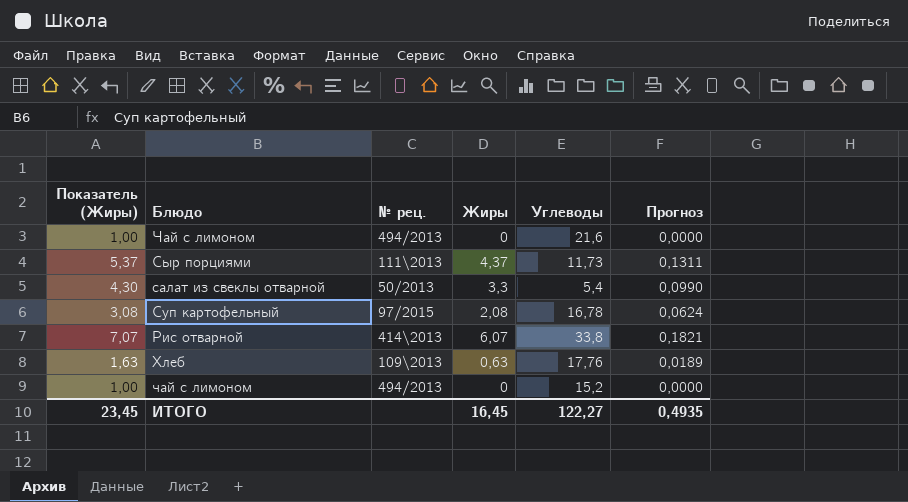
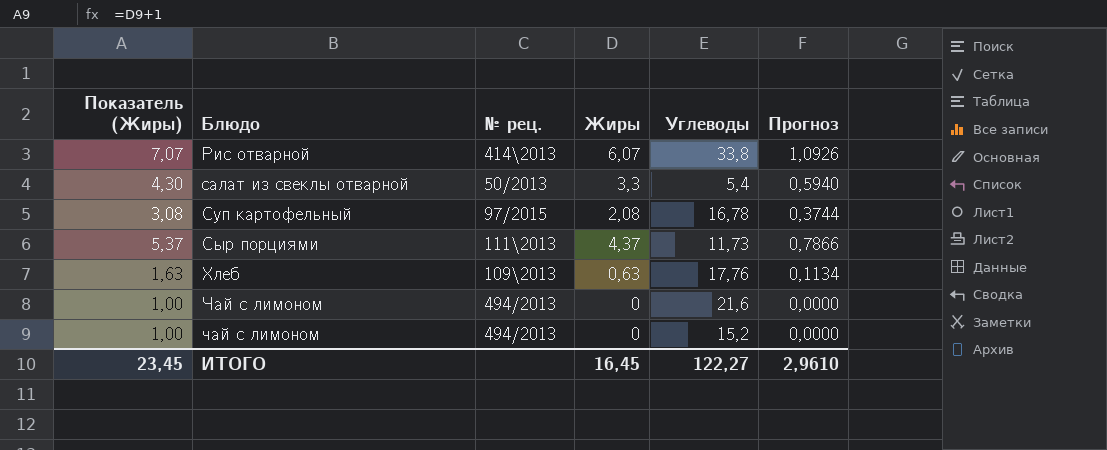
row order: none -> Блюдо ascending
column Прогноз | formula: [Жиры] * 0,03 -> [Жиры] * 0,18
ИТОГО | Прогноз: 0,4935 -> 2,9610

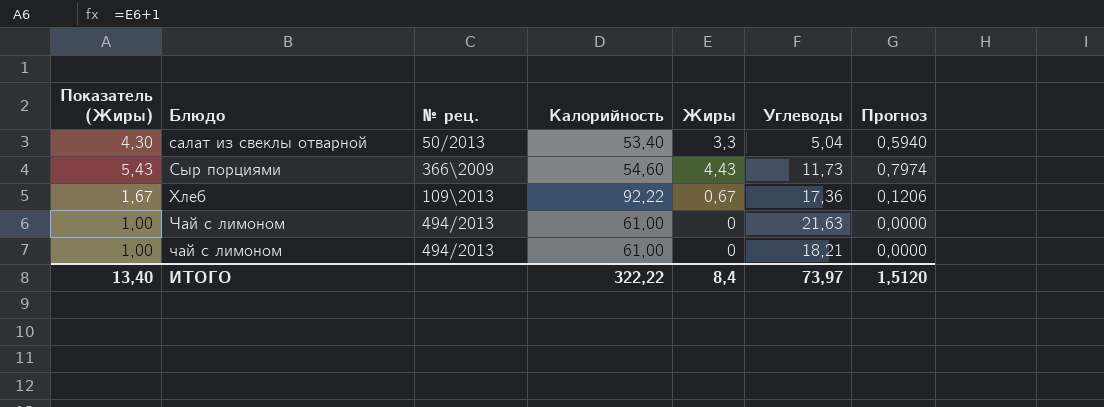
column Калорийность | position: none -> 4
row Рис отварной: 7,07 | 414\2013 | 6,07 | 33,8 | 1,0926 -> none
row Суп картофельный: 3,08 | 97/2015 | 2,08 | 16,78 | 0,3744 -> none
салат из свеклы отварной | Углеводы: 5,4 -> 5,04
Сыр порциями | Показатель (Жиры): 5,37 -> 5,43
Сыр порциями | № рец.: 111\2013 -> 366\2009
Сыр порциями | Жиры: 4,37 -> 4,43
Сыр порциями | Прогноз: 0,7866 -> 0,7974
Хлеб | Показатель (Жиры): 1,63 -> 1,67
Хлеб | Жиры: 0,63 -> 0,67
Хлеб | Углеводы: 17,76 -> 17,36
Хлеб | Прогноз: 0,1134 -> 0,1206
Чай с лимоном | Углеводы: 21,6 -> 21,63
чай с лимоном | Углеводы: 15,2 -> 18,21
ИТОГО | Показатель (Жиры): 23,45 -> 13,40
ИТОГО | Жиры: 16,45 -> 8,4
ИТОГО | Углеводы: 122,27 -> 73,97
ИТОГО | Прогноз: 2,9610 -> 1,5120

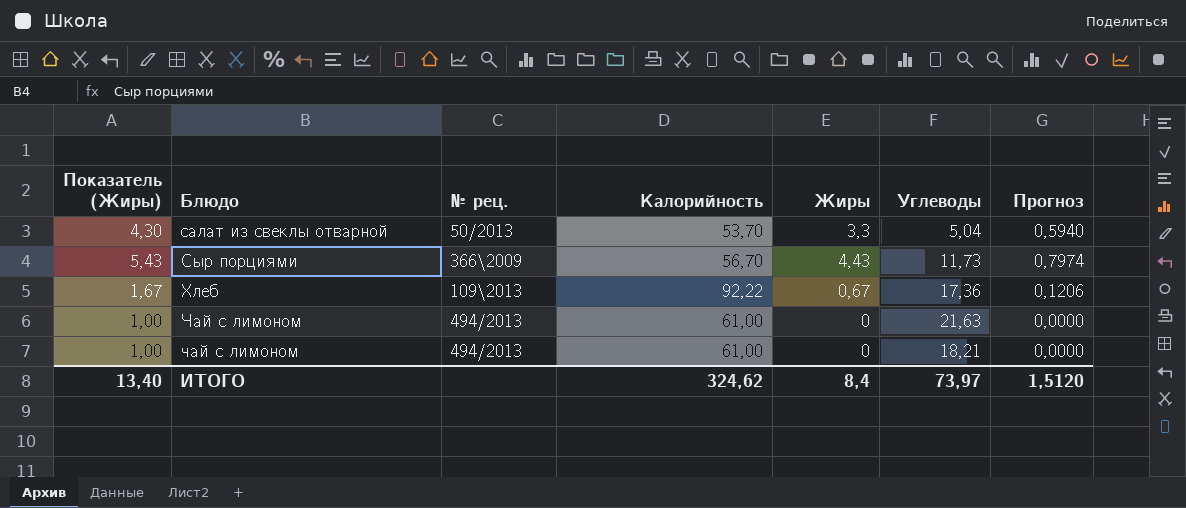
салат из свеклы отварной | Калорийность: 53,40 -> 53,70
Сыр порциями | Калорийность: 54,60 -> 56,70
ИТОГО | Калорийность: 322,22 -> 324,62

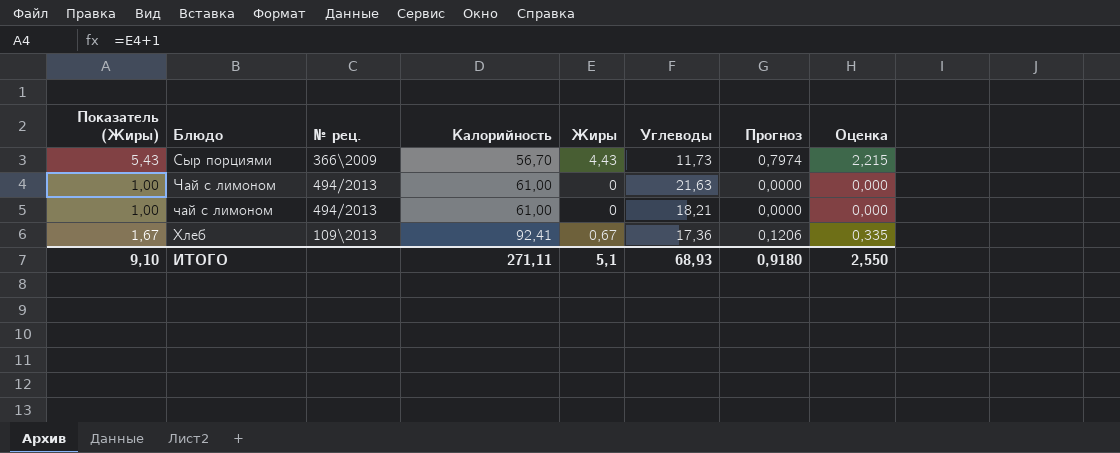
row order: Блюдо ascending -> Калорийность ascending
column Оценка | formula: none -> [Жиры] * 0,5
row салат из свеклы отварной: 4,30 | 50/2013 | 53,70 | 3,3 | 5,04 | 0,5940 -> none
Хлеб | Калорийность: 92,22 -> 92,41
ИТОГО | Показатель (Жиры): 13,40 -> 9,10
ИТОГО | Калорийность: 324,62 -> 271,11
ИТОГО | Жиры: 8,4 -> 5,1
ИТОГО | Углеводы: 73,97 -> 68,93
ИТОГО | Прогноз: 1,5120 -> 0,9180

